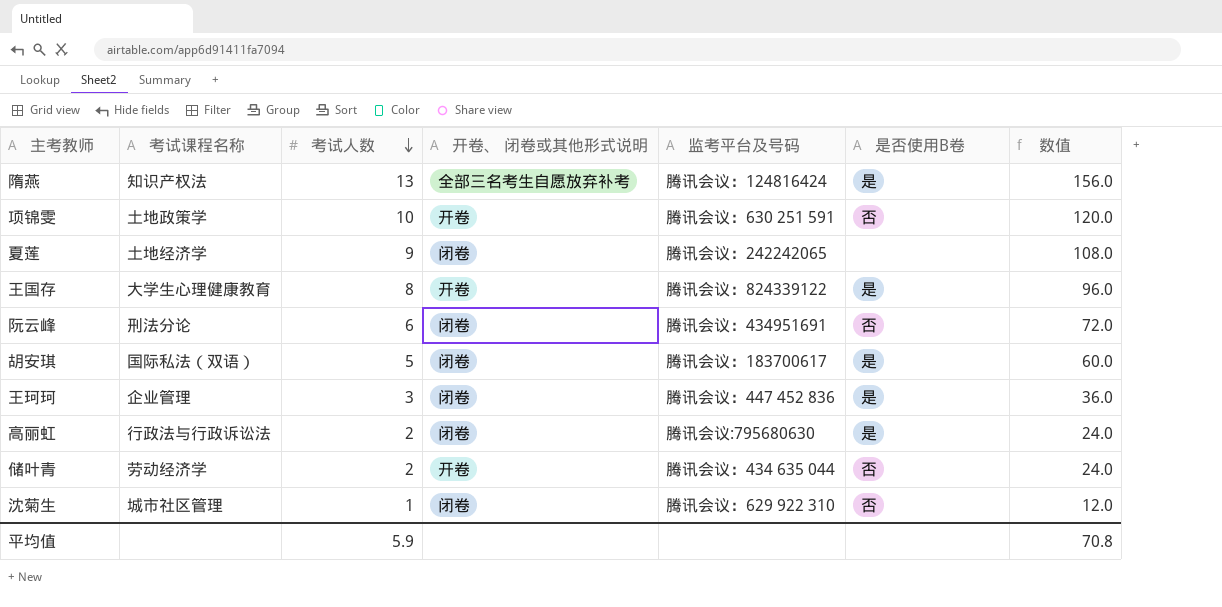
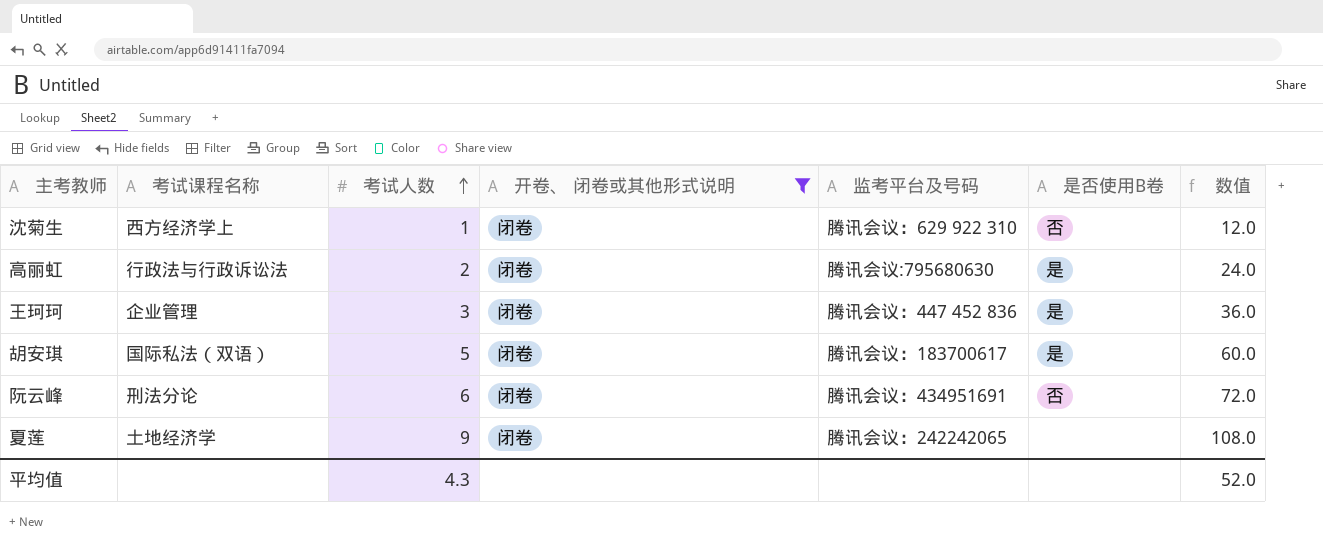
filter: none -> 开卷、 闭卷或其他形式说明 = 闭卷
row order: 考试人数 descending -> 考试人数 ascending
沈菊生 | 考试课程名称: 城市社区管理 -> 西方经济学上
平均值 | 考试人数: 5.9 -> 4.3
平均值 | 数值: 70.8 -> 52.0

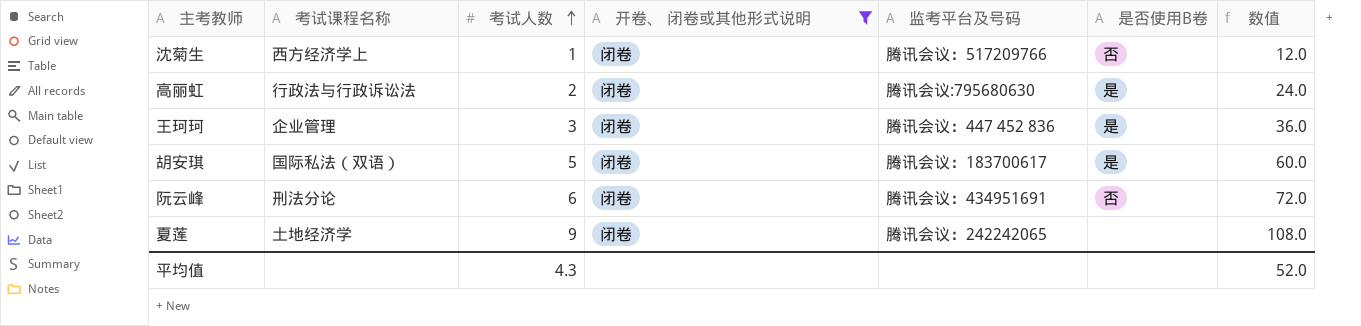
沈菊生 | 监考平台及号码: 腾讯会议：629 922 310 -> 腾讯会议：517209766

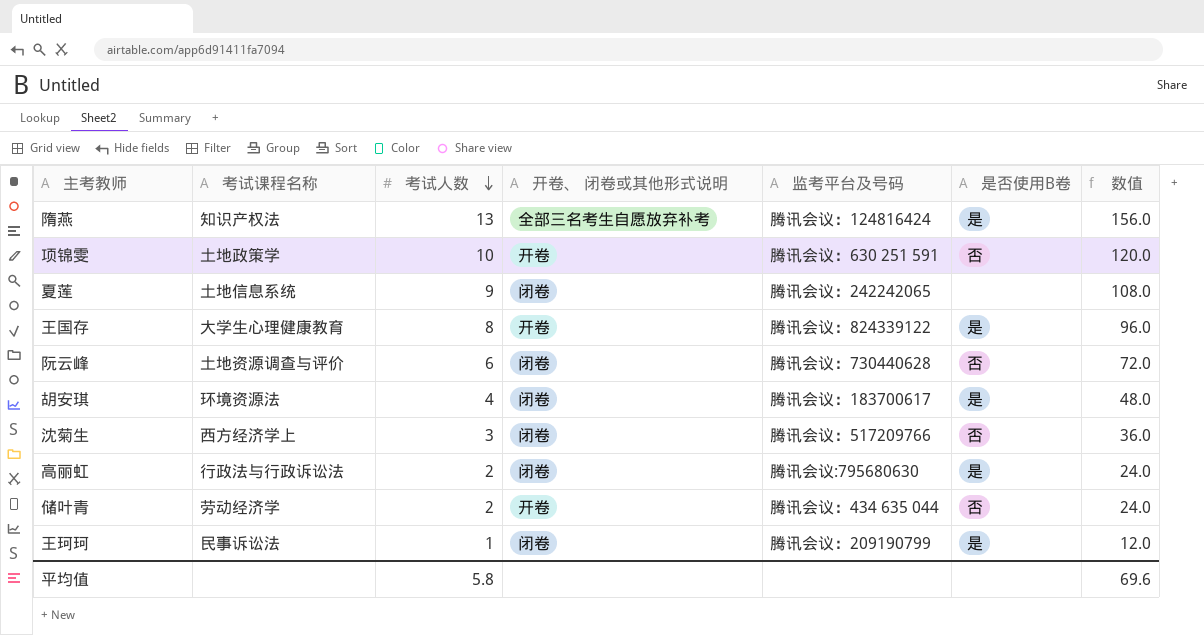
filter: 开卷、 闭卷或其他形式说明 = 闭卷 -> none
row order: 考试人数 ascending -> 考试人数 descending
夏莲 | 考试课程名称: 土地经济学 -> 土地信息系统
阮云峰 | 考试课程名称: 刑法分论 -> 土地资源调查与评价
阮云峰 | 监考平台及号码: 腾讯会议：434951691 -> 腾讯会议：730440628
胡安琪 | 考试课程名称: 国际私法（双语） -> 环境资源法
胡安琪 | 考试人数: 5 -> 4
胡安琪 | 数值: 60.0 -> 48.0
沈菊生 | 考试人数: 1 -> 3
沈菊生 | 数值: 12.0 -> 36.0
王珂珂 | 考试课程名称: 企业管理 -> 民事诉讼法
王珂珂 | 考试人数: 3 -> 1
王珂珂 | 监考平台及号码: 腾讯会议：447 452 836 -> 腾讯会议：209190799
王珂珂 | 数值: 36.0 -> 12.0
平均值 | 考试人数: 4.3 -> 5.8
平均值 | 数值: 52.0 -> 69.6

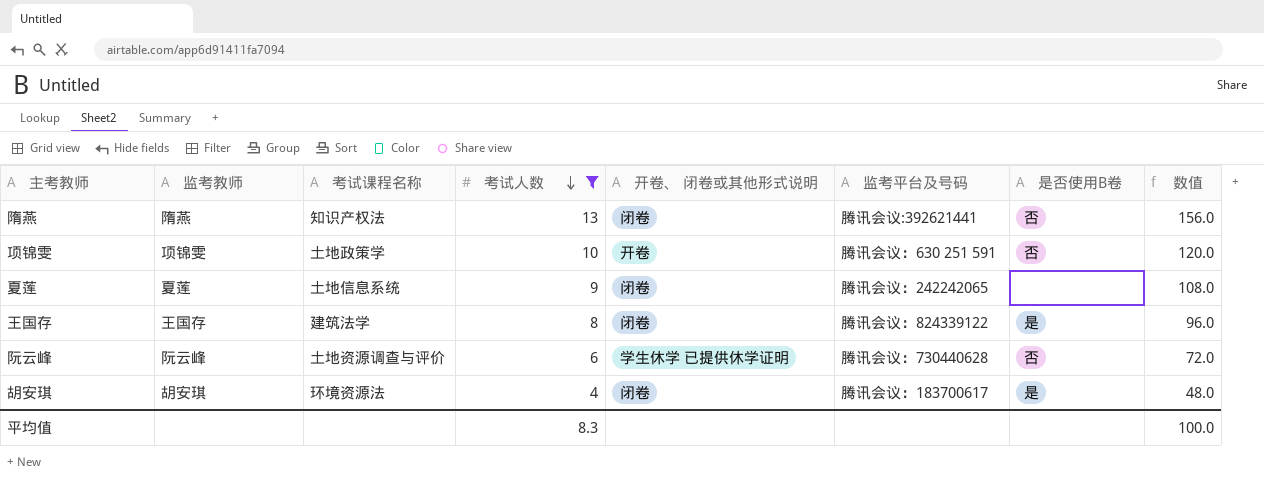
filter: none -> 考试人数 >= 4
column 监考教师 | position: none -> 2
隋燕 | 开卷、 闭卷或其他形式说明: 全部三名考生自愿放弃补考 -> 闭卷
隋燕 | 监考平台及号码: 腾讯会议：124816424 -> 腾讯会议:392621441
隋燕 | 是否使用B卷: 是 -> 否
王国存 | 考试课程名称: 大学生心理健康教育 -> 建筑法学
王国存 | 开卷、 闭卷或其他形式说明: 开卷 -> 闭卷
阮云峰 | 开卷、 闭卷或其他形式说明: 闭卷 -> 学生休学 已提供休学证明
平均值 | 考试人数: 5.8 -> 8.3
平均值 | 数值: 69.6 -> 100.0

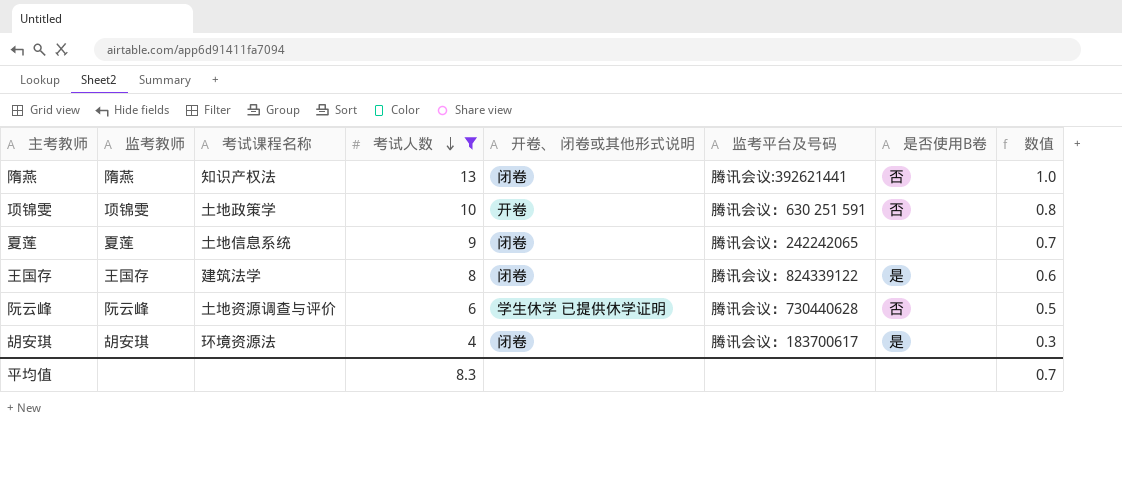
column 数值 | formula: [考试人数] * 12 -> [考试人数] * 0.08
平均值 | 数值: 100.0 -> 0.7

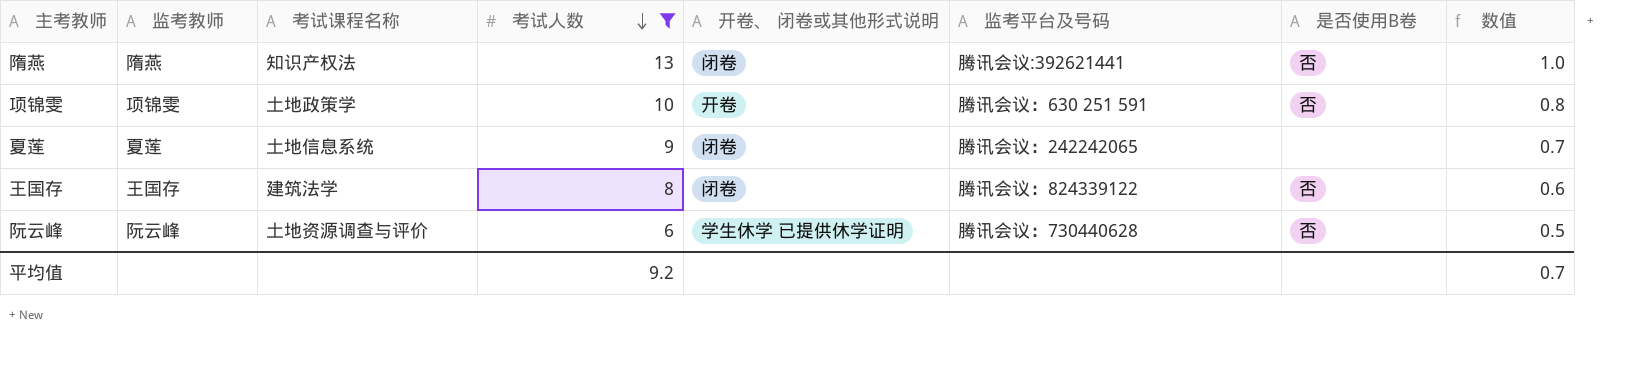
row 胡安琪: 胡安琪 | 环境资源法 | 4 | 闭卷 | 腾讯会议：183700617 | 是 | 0.3 -> none
王国存 | 是否使用B卷: 是 -> 否
平均值 | 考试人数: 8.3 -> 9.2

